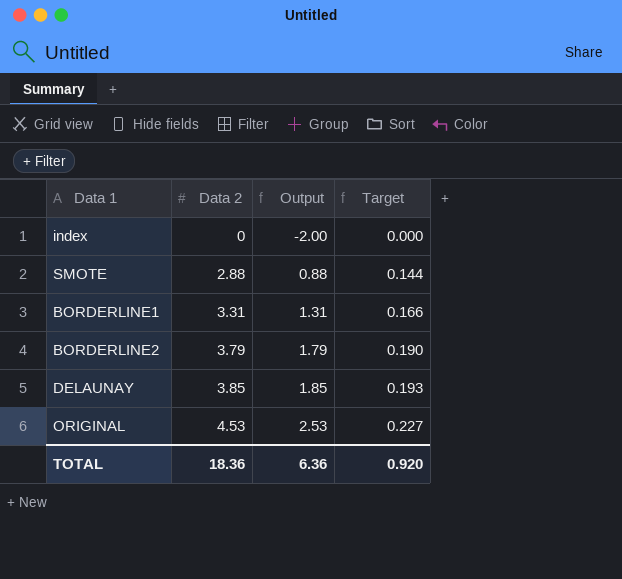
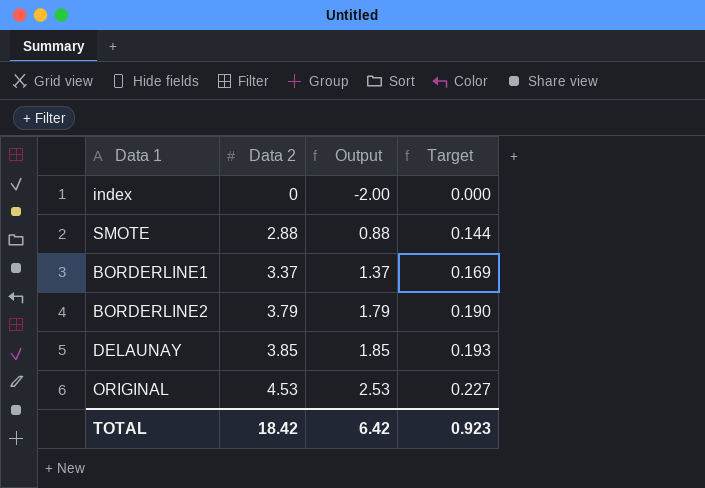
BORDERLINE1 | Data 2: 3.31 -> 3.37
BORDERLINE1 | Output: 1.31 -> 1.37
BORDERLINE1 | Target: 0.166 -> 0.169
TOTAL | Data 2: 18.36 -> 18.42
TOTAL | Output: 6.36 -> 6.42
TOTAL | Target: 0.920 -> 0.923

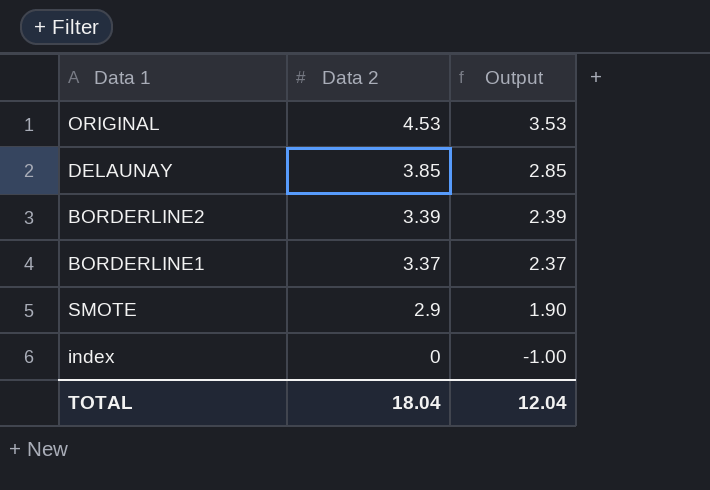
row order: Data 2 ascending -> Data 2 descending
column Target | formula: [Data 2] * 0.05 -> none
column Output | formula: [Data 2] - 2 -> [Data 2] - 1
BORDERLINE2 | Data 2: 3.79 -> 3.39
SMOTE | Data 2: 2.88 -> 2.9
TOTAL | Data 2: 18.42 -> 18.04
TOTAL | Output: 6.42 -> 12.04

